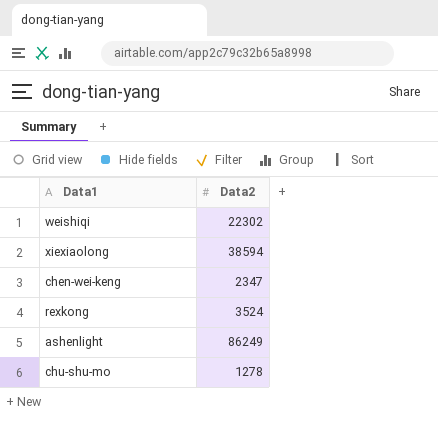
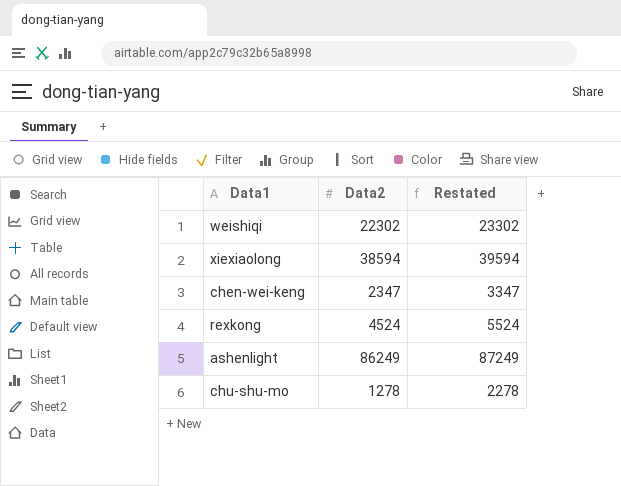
column Restated | formula: none -> [Data2] + 1000
rexkong | Data2: 3524 -> 4524

